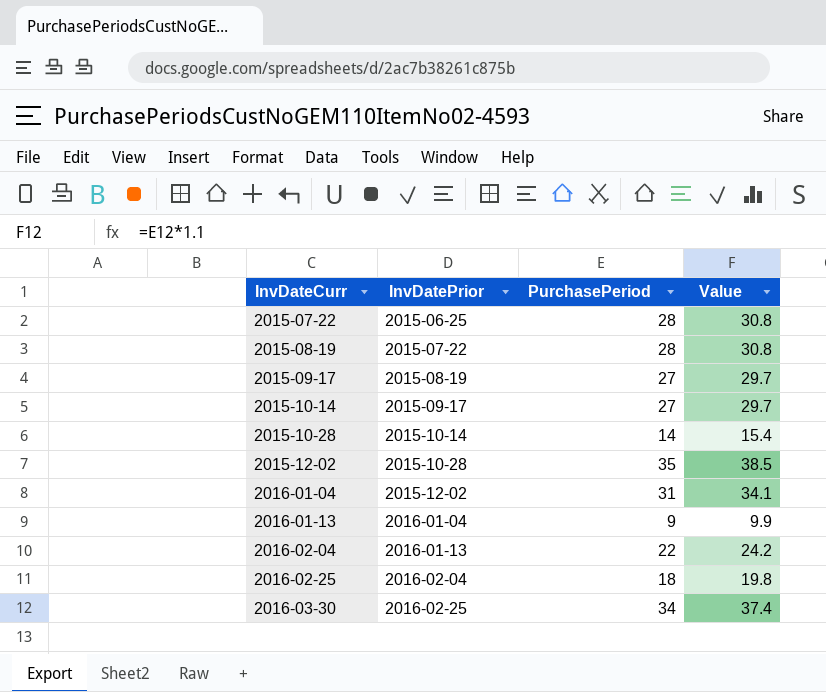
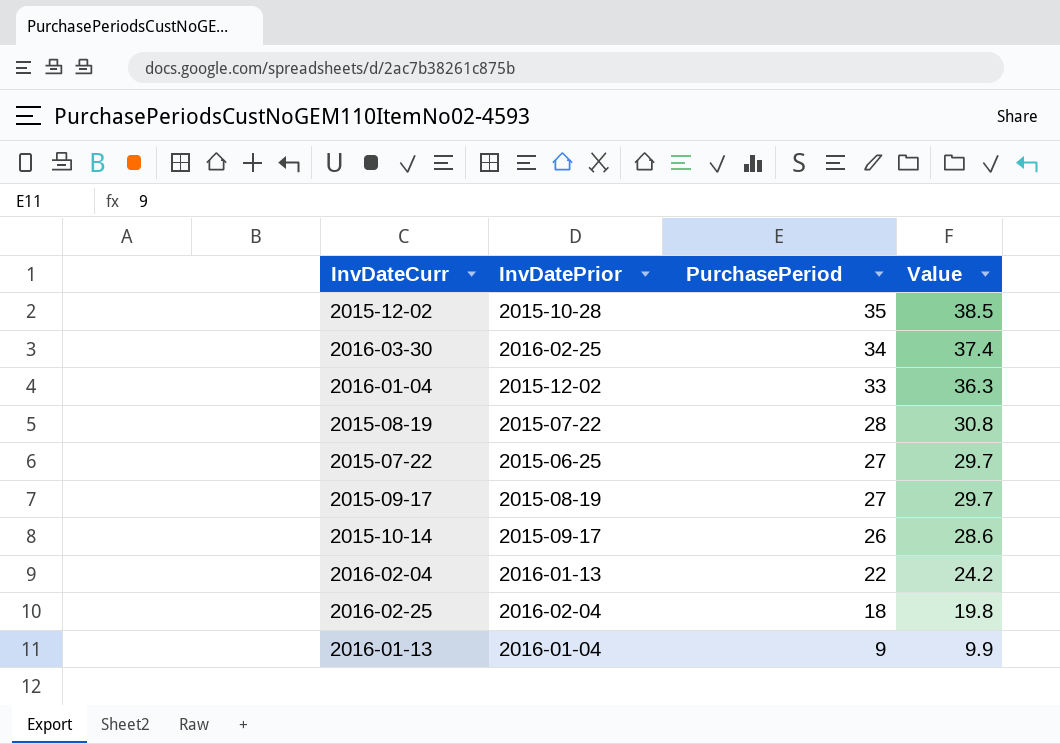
row order: InvDateCurr ascending -> PurchasePeriod descending
row 2015-10-28: 2015-10-14 | 14 | 15.4 -> none
2016-01-04 | PurchasePeriod: 31 -> 33
2016-01-04 | Value: 34.1 -> 36.3
2015-07-22 | PurchasePeriod: 28 -> 27
2015-07-22 | Value: 30.8 -> 29.7
2015-10-14 | PurchasePeriod: 27 -> 26
2015-10-14 | Value: 29.7 -> 28.6

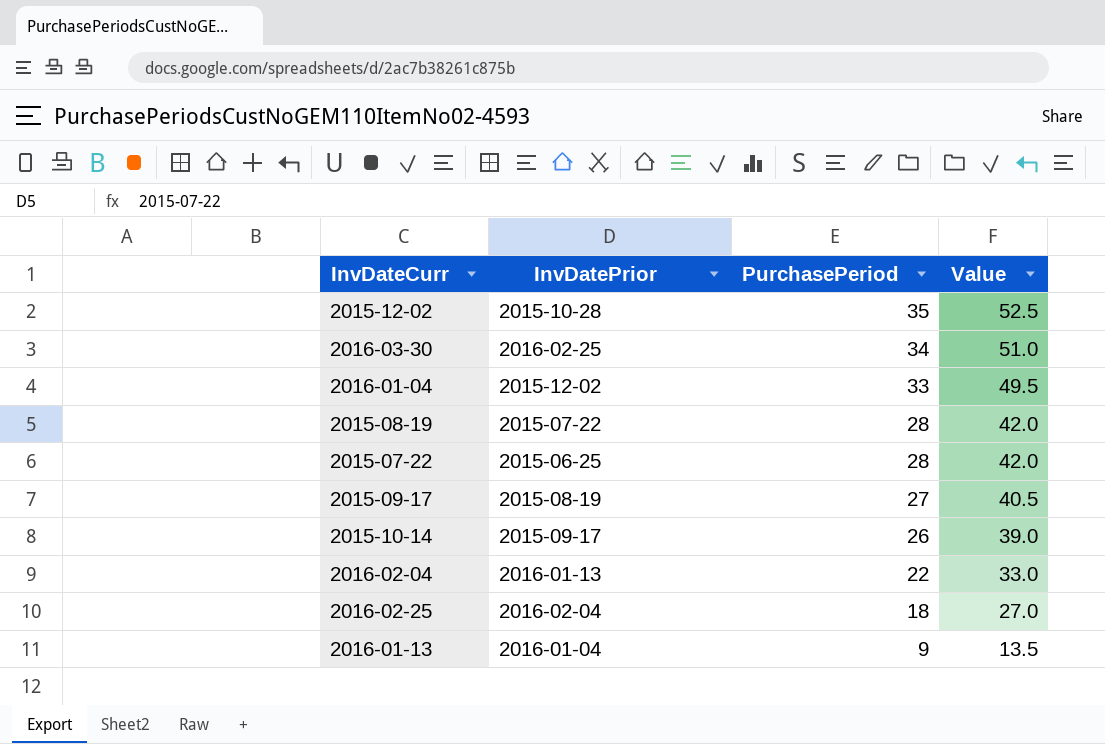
column Value | formula: [PurchasePeriod] * 1.1 -> [PurchasePeriod] * 1.5
2015-07-22 | PurchasePeriod: 27 -> 28

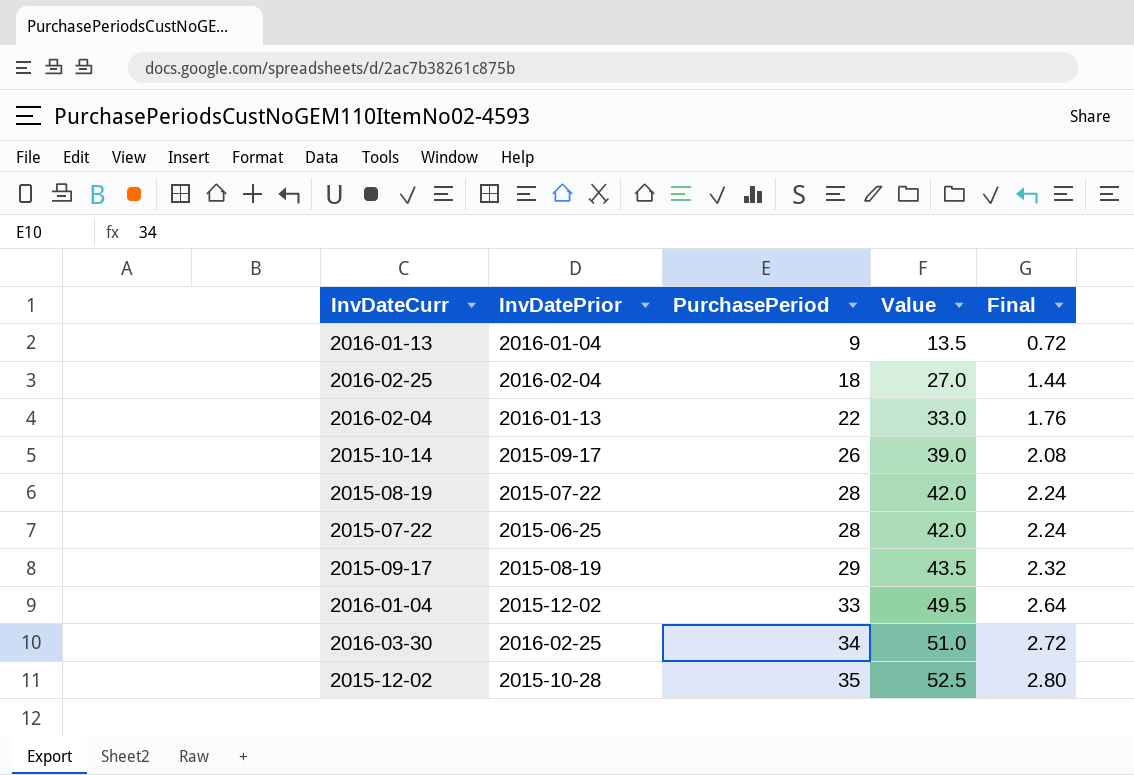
row order: PurchasePeriod descending -> PurchasePeriod ascending
column Final | formula: none -> [PurchasePeriod] * 0.08
2015-09-17 | PurchasePeriod: 27 -> 29
2015-09-17 | Value: 40.5 -> 43.5

